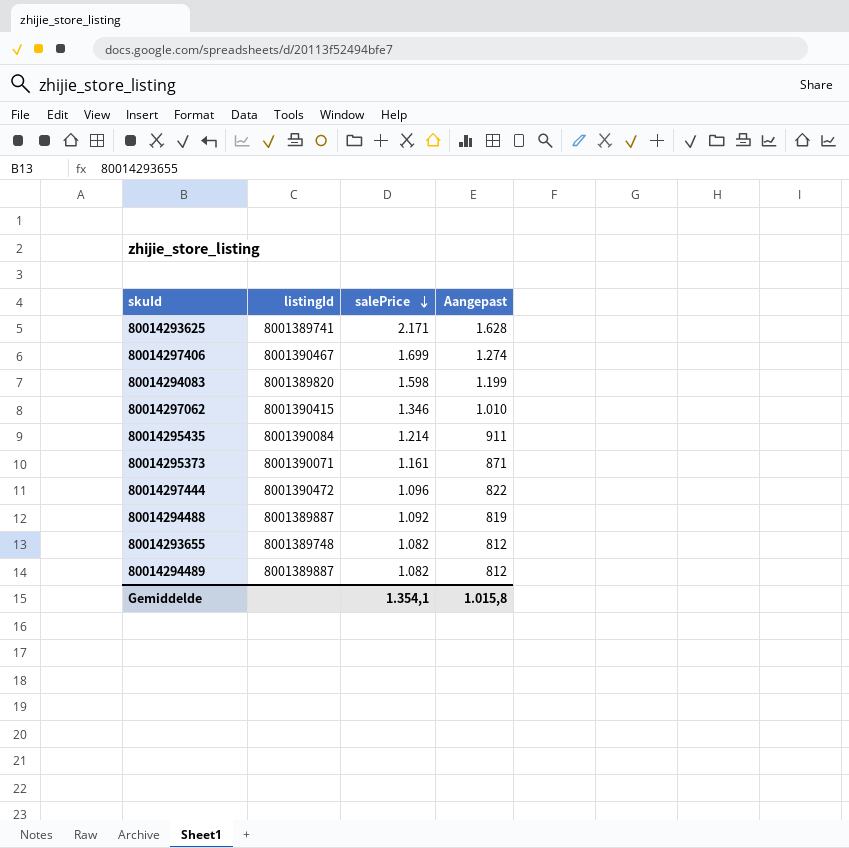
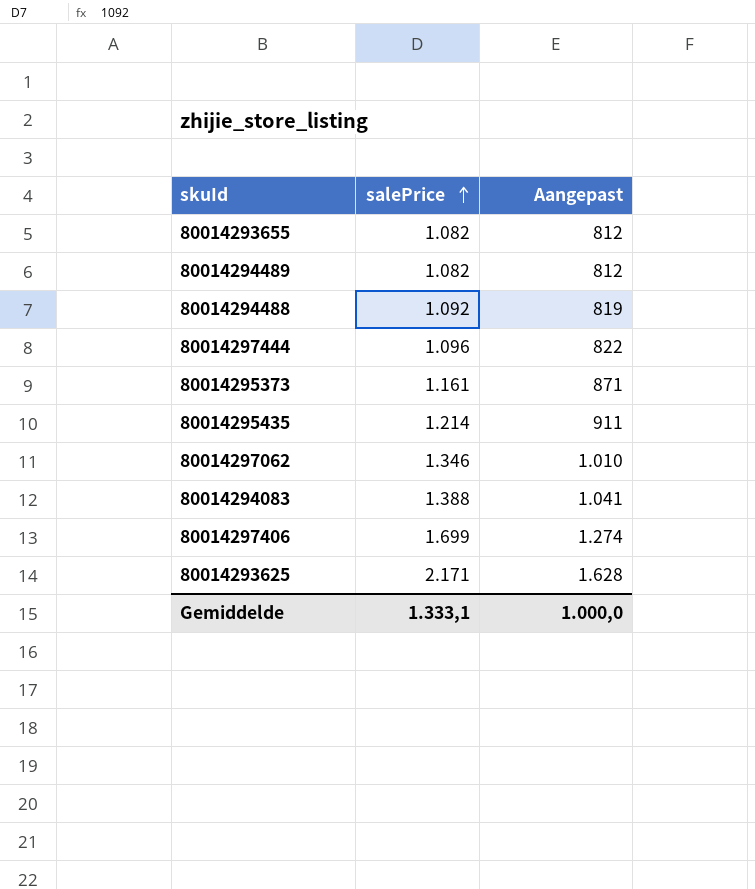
row order: salePrice descending -> salePrice ascending
column listingId | position: 2 -> none
80014294083 | salePrice: 1.598 -> 1.388
80014294083 | Aangepast: 1.199 -> 1.041
Gemiddelde | salePrice: 1.354,1 -> 1.333,1
Gemiddelde | Aangepast: 1.015,8 -> 1.000,0

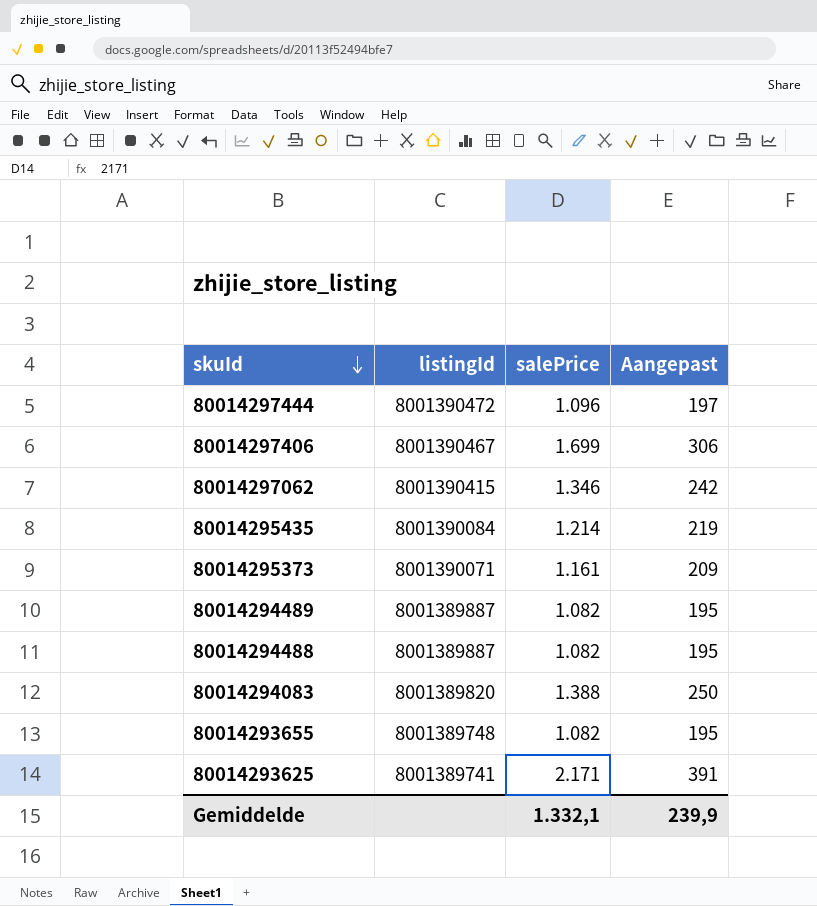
row order: salePrice ascending -> skuId descending
column listingId | position: none -> 2
column Aangepast | formula: [salePrice] * 0,75 -> [salePrice] * 0,18
80014294488 | salePrice: 1.092 -> 1.082
Gemiddelde | salePrice: 1.333,1 -> 1.332,1
Gemiddelde | Aangepast: 1.000,0 -> 239,9

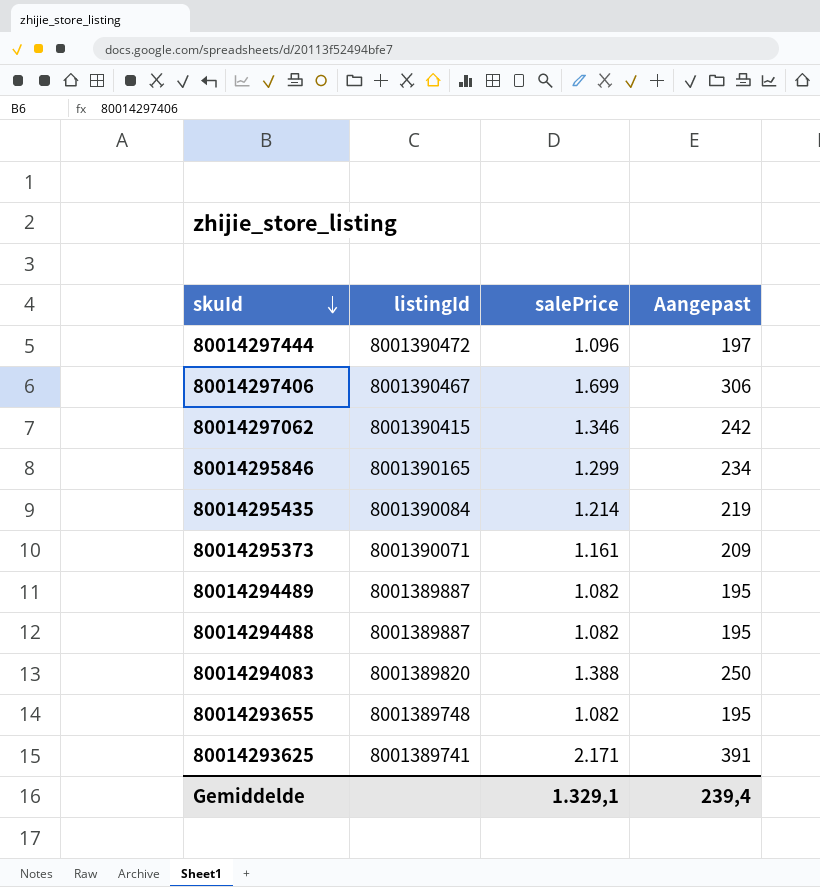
row 80014295846: none -> 8001390165 | 1.299 | 234
Gemiddelde | salePrice: 1.332,1 -> 1.329,1
Gemiddelde | Aangepast: 239,9 -> 239,4

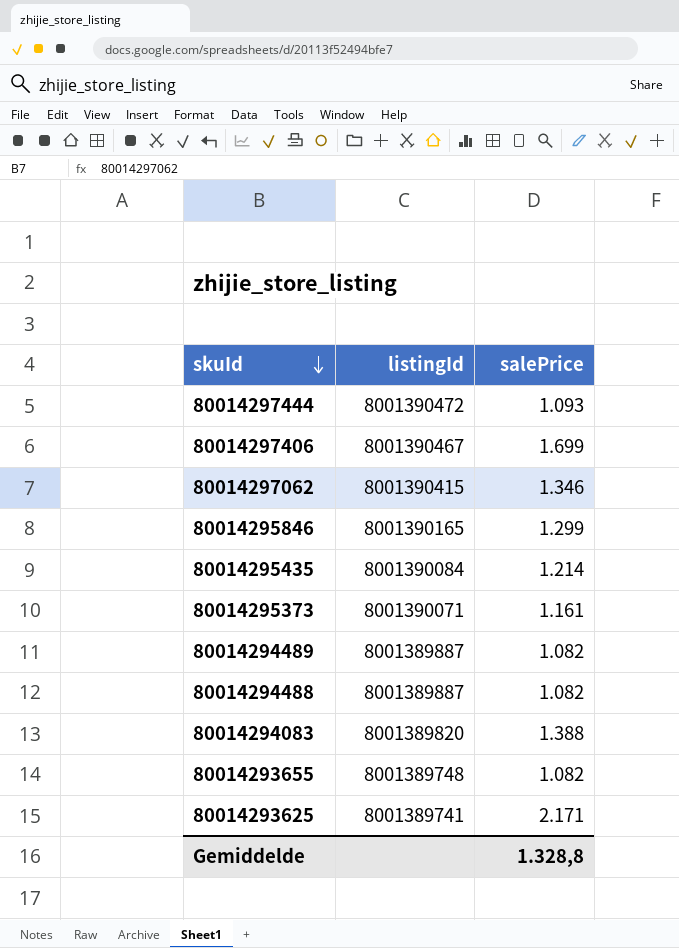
column Aangepast | formula: [salePrice] * 0,18 -> none
80014297444 | salePrice: 1.096 -> 1.093
Gemiddelde | salePrice: 1.329,1 -> 1.328,8

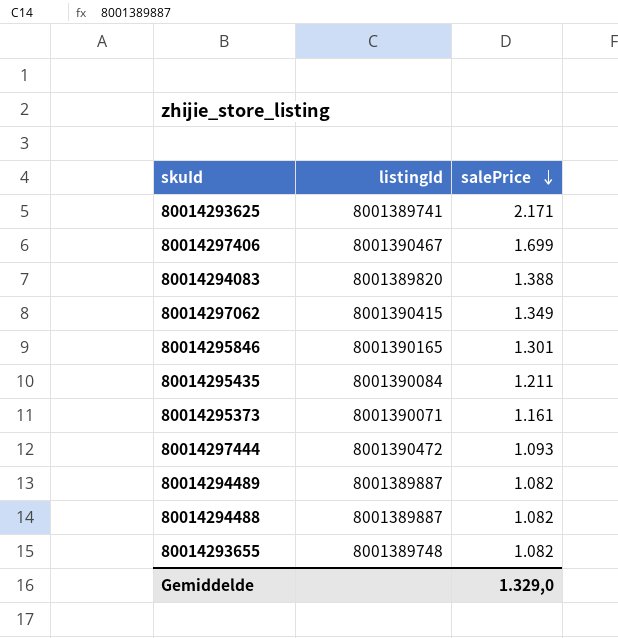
row order: skuId descending -> salePrice descending
80014297062 | salePrice: 1.346 -> 1.349
80014295846 | salePrice: 1.299 -> 1.301
80014295435 | salePrice: 1.214 -> 1.211
Gemiddelde | salePrice: 1.328,8 -> 1.329,0

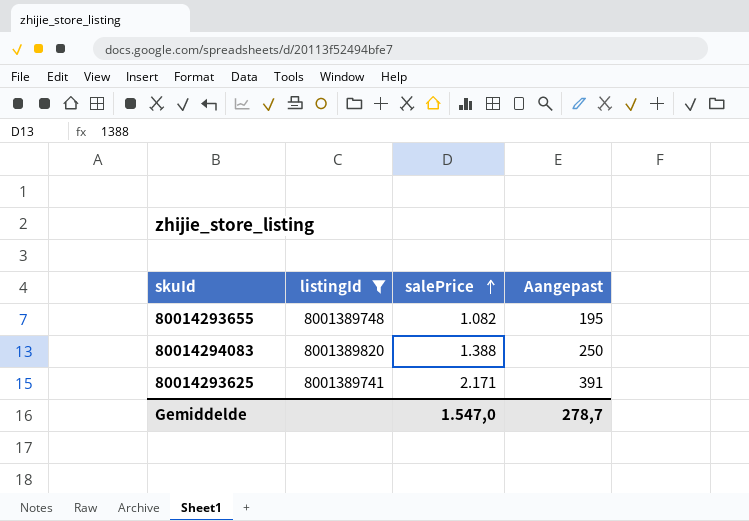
filter: none -> listingId <= 8001389820
row order: salePrice descending -> salePrice ascending
column Aangepast | formula: none -> [salePrice] * 0,18
Gemiddelde | salePrice: 1.329,0 -> 1.547,0

